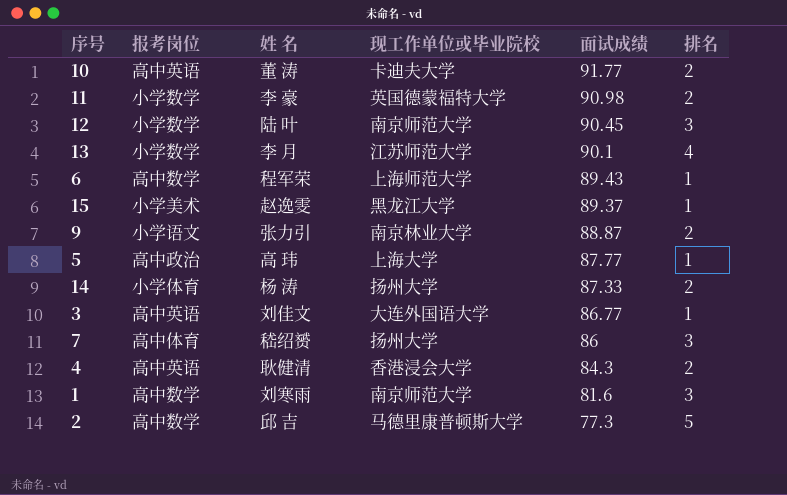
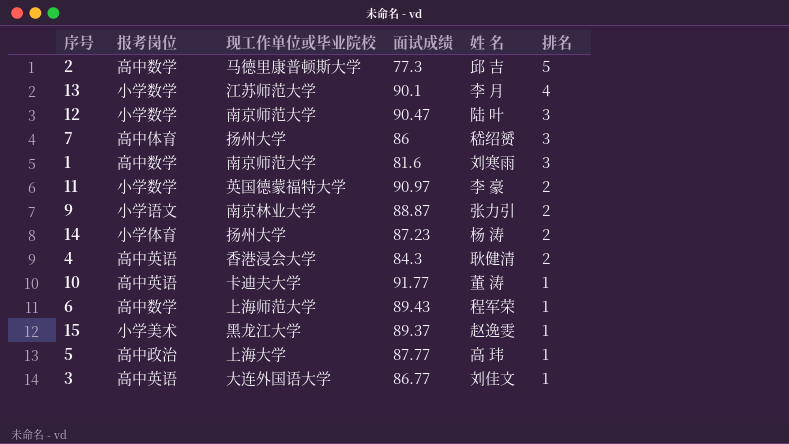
row order: 面试成绩 descending -> 排名 descending
column 姓 名 | position: 3 -> 5
12 | 面试成绩: 90.45 -> 90.47
11 | 面试成绩: 90.98 -> 90.97
14 | 面试成绩: 87.33 -> 87.23
10 | 排名: 2 -> 1

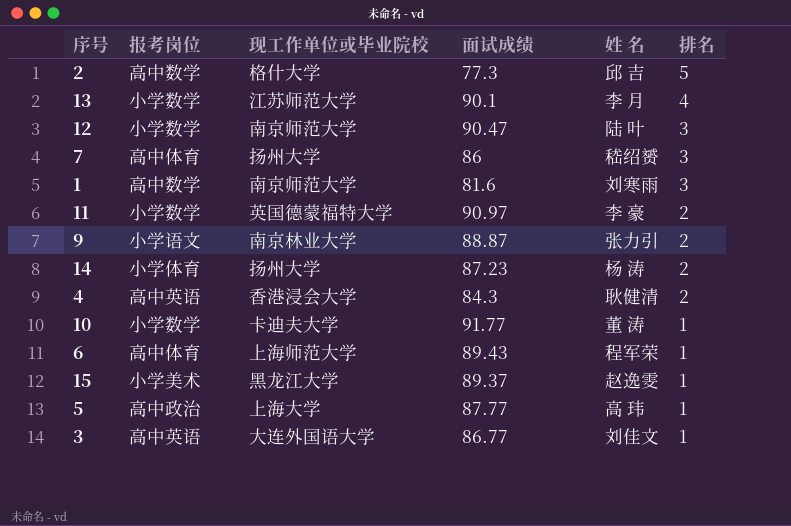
2 | 现工作单位或毕业院校: 马德里康普顿斯大学 -> 格什大学
10 | 报考岗位: 高中英语 -> 小学数学
6 | 报考岗位: 高中数学 -> 高中体育

